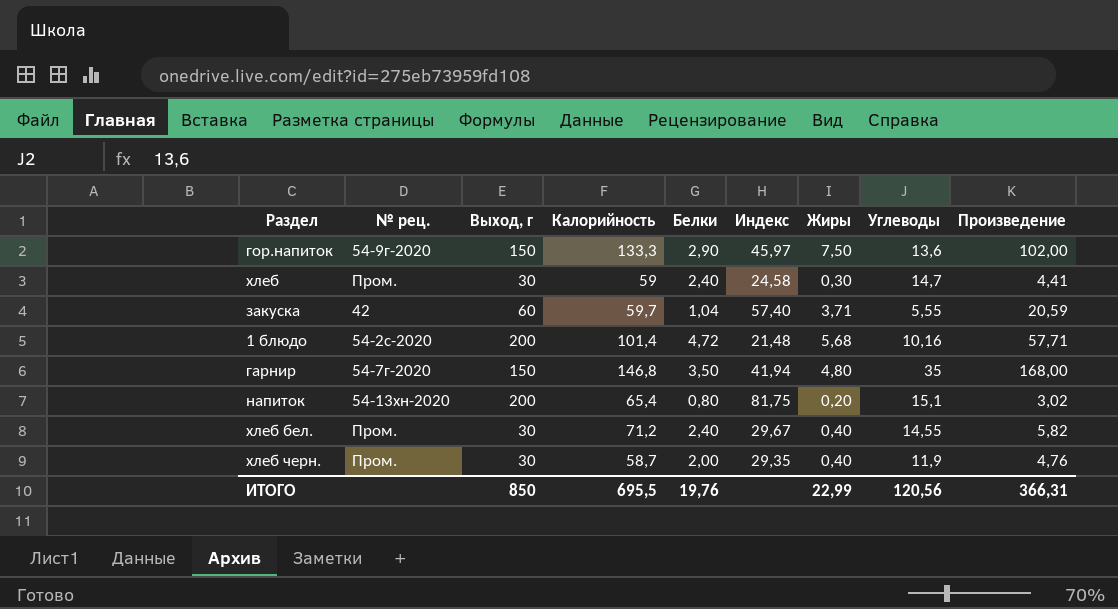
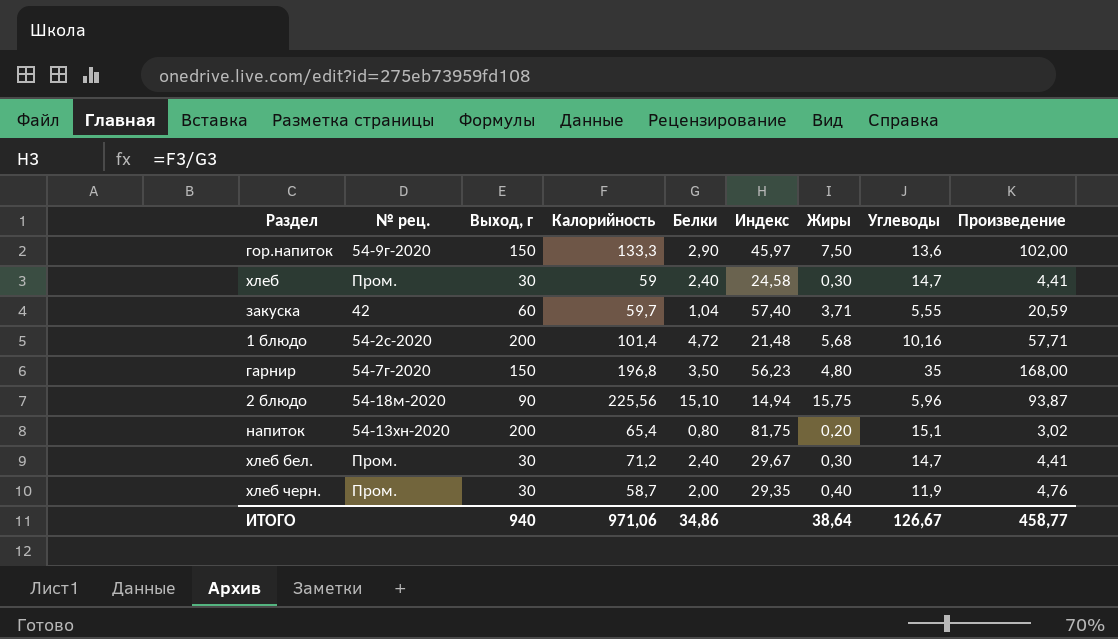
гарнир | Калорийность: 146,8 -> 196,8
гарнир | Индекс: 41,94 -> 56,23
row 2 блюдо: none -> 54-18м-2020 | 90 | 225,56 | 15,10 | 14,94 | 15,75 | 5,96 | 93,87
хлеб бел. | Жиры: 0,40 -> 0,30
хлеб бел. | Углеводы: 14,55 -> 14,7
хлеб бел. | Произведение: 5,82 -> 4,41
ИТОГО | Выход, г: 850 -> 940
ИТОГО | Калорийность: 695,5 -> 971,06
ИТОГО | Белки: 19,76 -> 34,86
ИТОГО | Жиры: 22,99 -> 38,64
ИТОГО | Углеводы: 120,56 -> 126,67
ИТОГО | Произведение: 366,31 -> 458,77

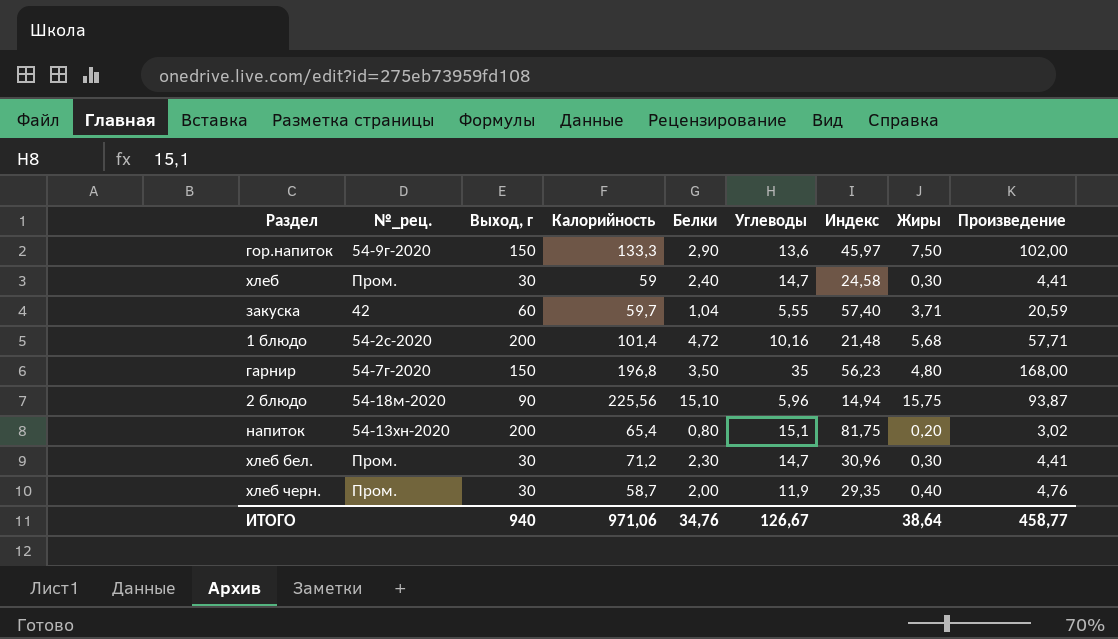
column name: № рец. -> №_рец.
column Углеводы | position: 8 -> 6
хлеб бел. | Белки: 2,40 -> 2,30
хлеб бел. | Индекс: 29,67 -> 30,96
ИТОГО | Белки: 34,86 -> 34,76

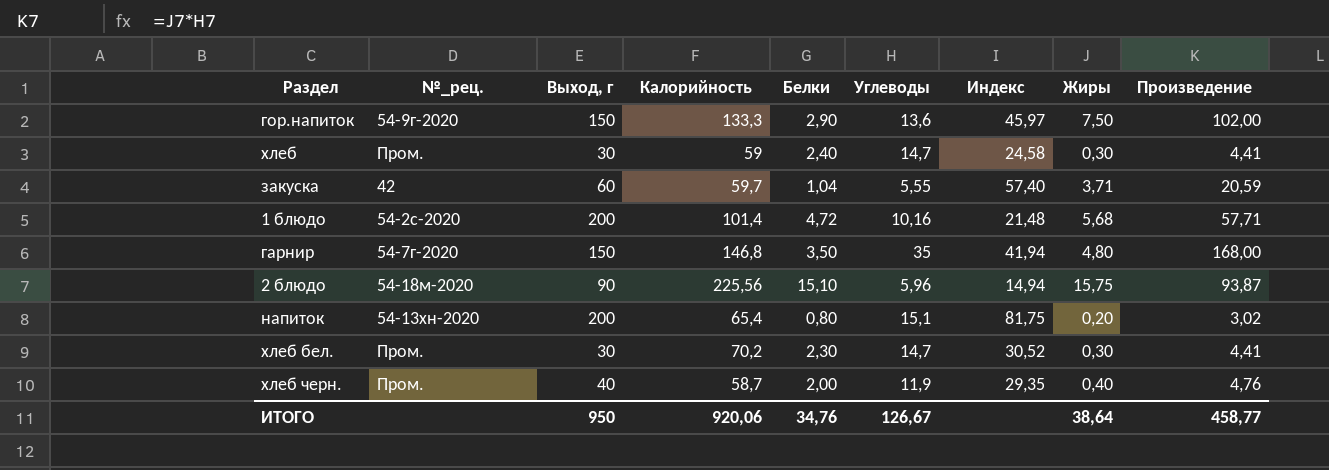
гарнир | Калорийность: 196,8 -> 146,8
гарнир | Индекс: 56,23 -> 41,94
хлеб бел. | Калорийность: 71,2 -> 70,2
хлеб бел. | Индекс: 30,96 -> 30,52
хлеб черн. | Выход, г: 30 -> 40
ИТОГО | Выход, г: 940 -> 950
ИТОГО | Калорийность: 971,06 -> 920,06

